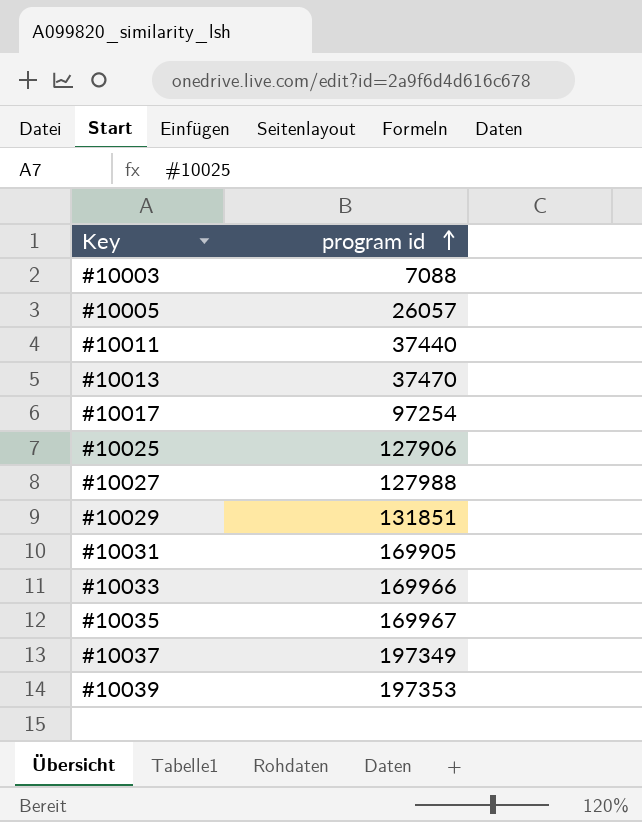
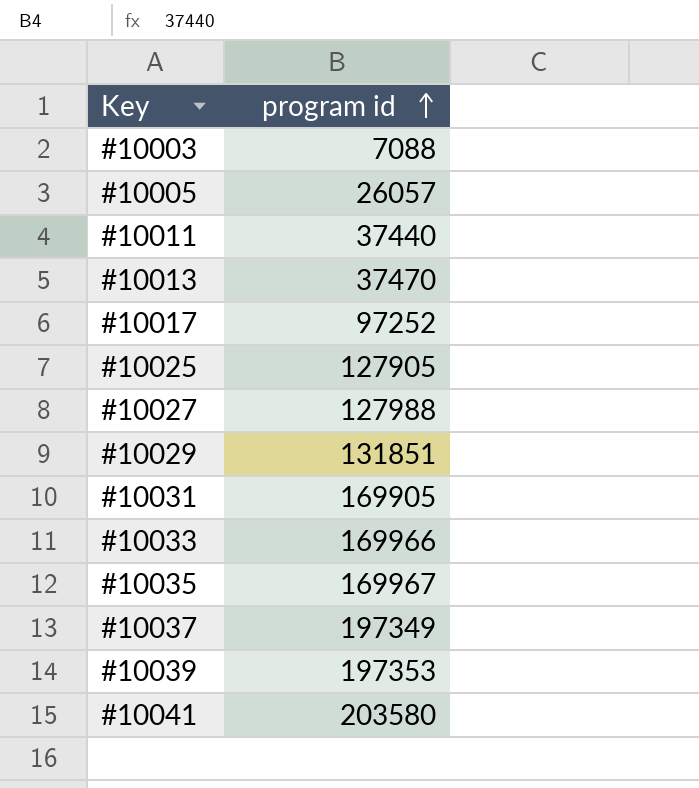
#10017 | program id: 97254 -> 97252
#10025 | program id: 127906 -> 127905
row #10041: none -> 203580

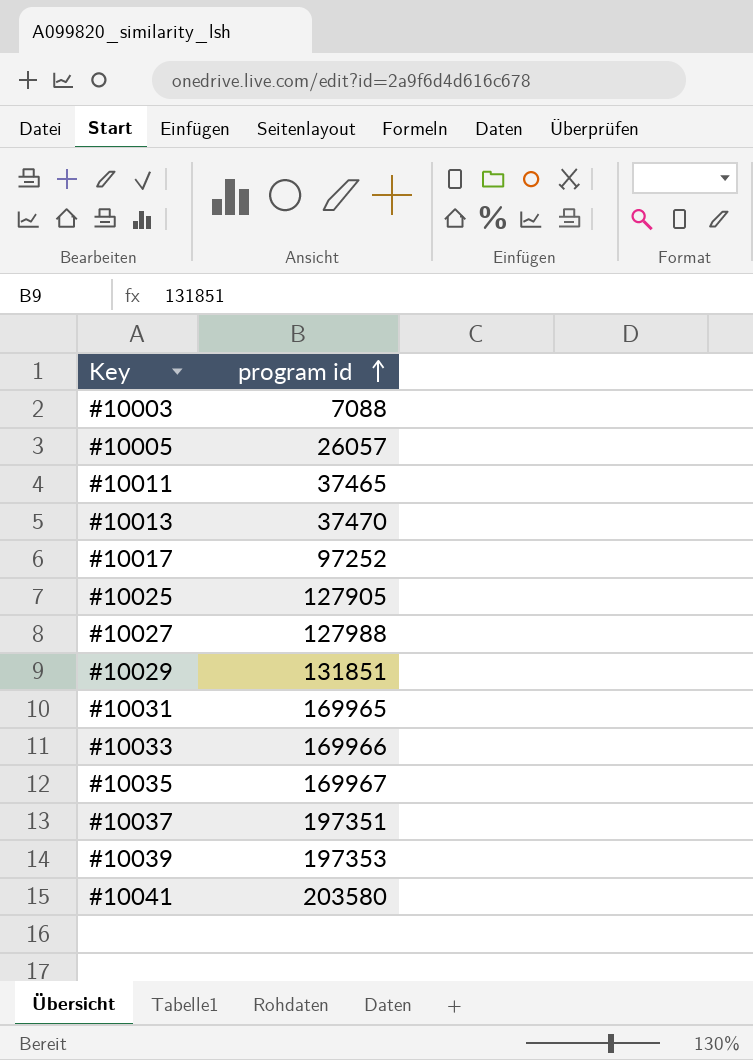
#10011 | program id: 37440 -> 37465
#10031 | program id: 169905 -> 169965
#10037 | program id: 197349 -> 197351

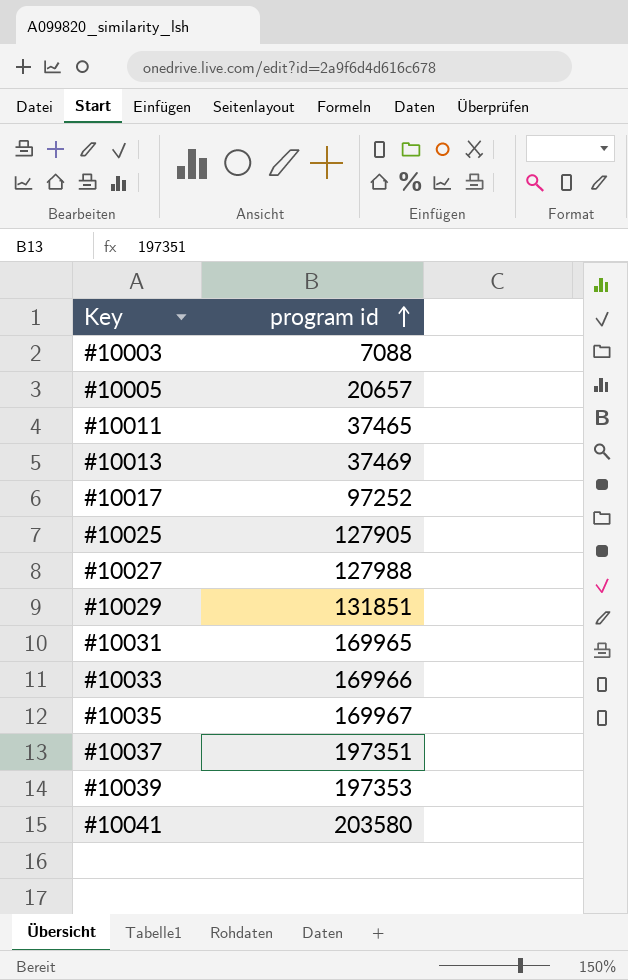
#10005 | program id: 26057 -> 20657
#10013 | program id: 37470 -> 37469

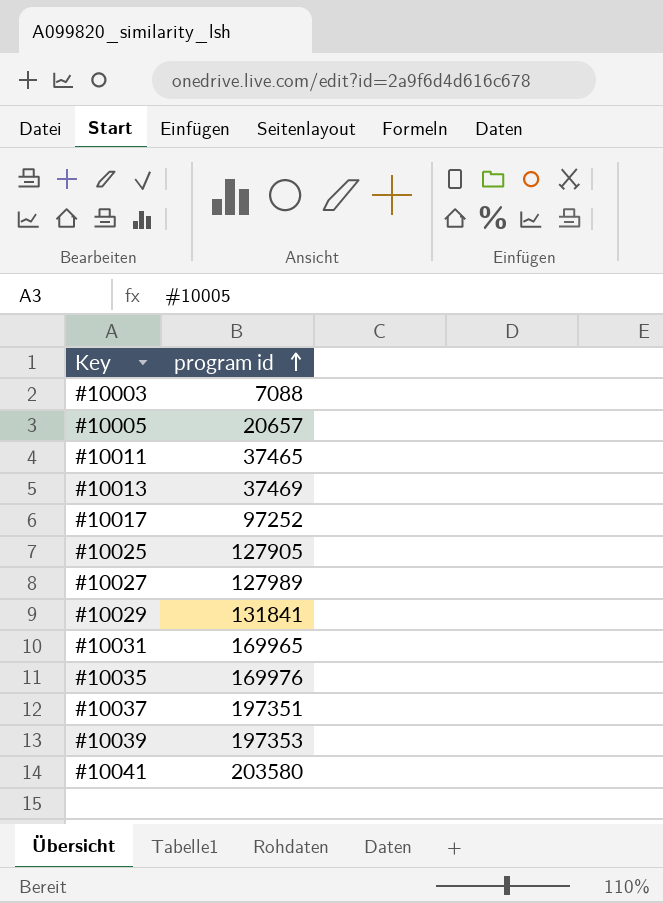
row #10033: 169966 -> none
#10027 | program id: 127988 -> 127989
#10029 | program id: 131851 -> 131841
#10035 | program id: 169967 -> 169976

